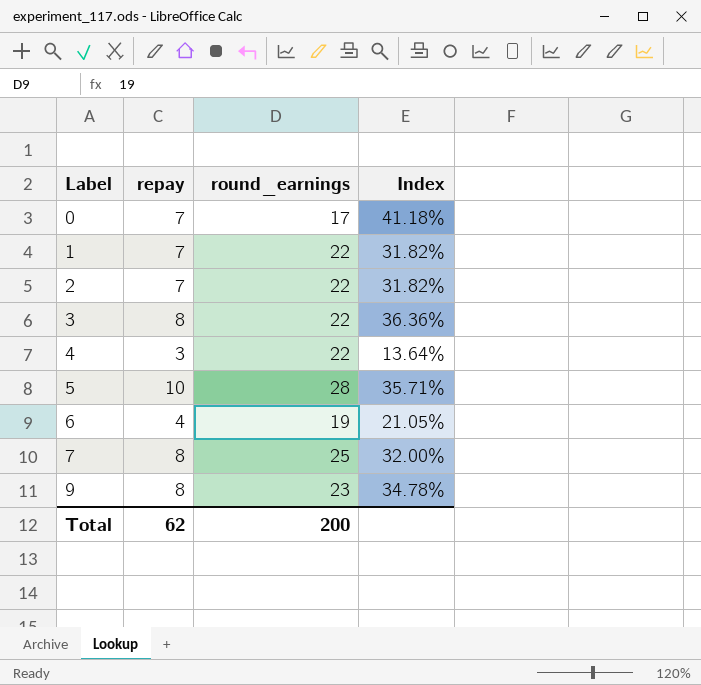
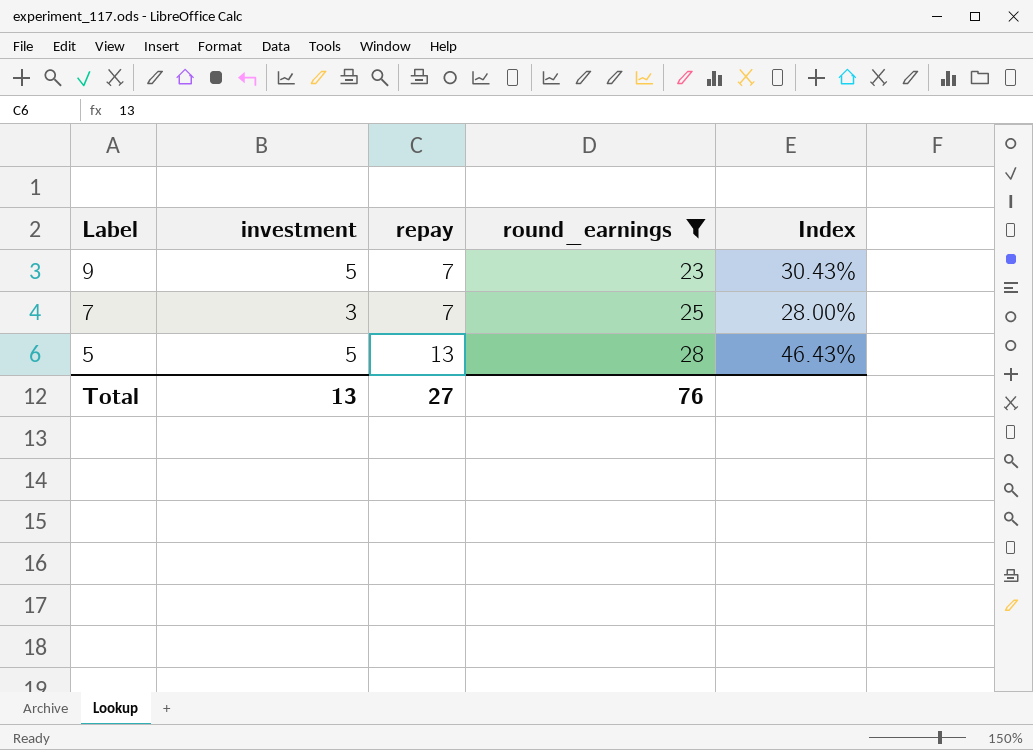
filter: none -> round_earnings >= 23
row order: Label ascending -> Label descending
column investment | position: none -> 2
9 | repay: 8 -> 7
9 | Index: 34.78% -> 30.43%
7 | repay: 8 -> 7
7 | Index: 32.00% -> 28.00%
5 | repay: 10 -> 13
5 | Index: 35.71% -> 46.43%
Total | repay: 62 -> 27
Total | round_earnings: 200 -> 76

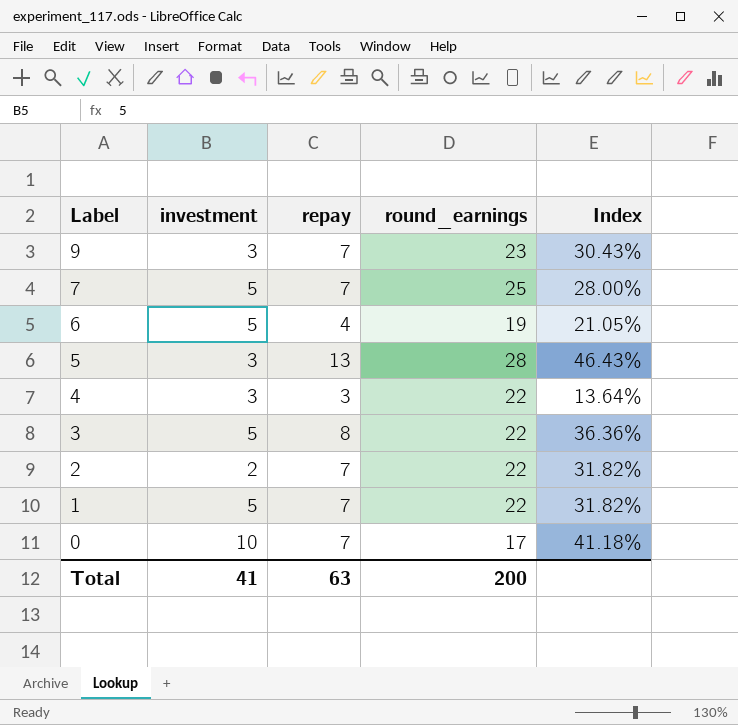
filter: round_earnings >= 23 -> none
9 | investment: 5 -> 3
7 | investment: 3 -> 5
5 | investment: 5 -> 3
Total | investment: 13 -> 41
Total | repay: 27 -> 63
Total | round_earnings: 76 -> 200

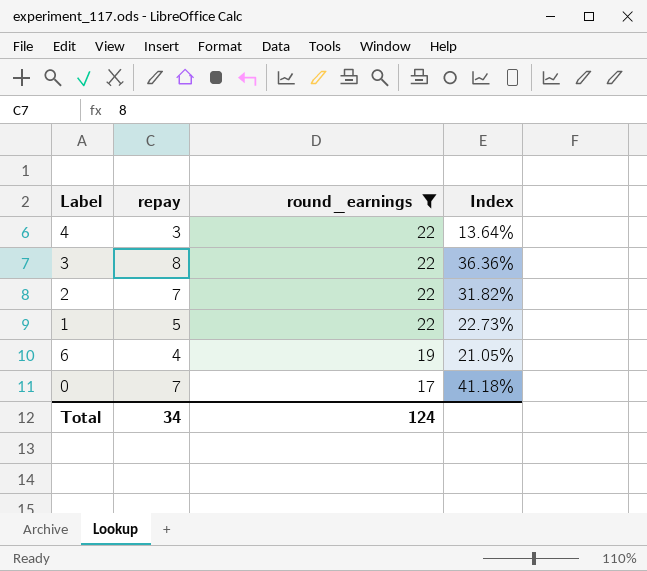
filter: none -> round_earnings <= 22
row order: Label descending -> round_earnings descending
column investment | position: 2 -> none
1 | repay: 7 -> 5
1 | Index: 31.82% -> 22.73%
Total | repay: 63 -> 34
Total | round_earnings: 200 -> 124

